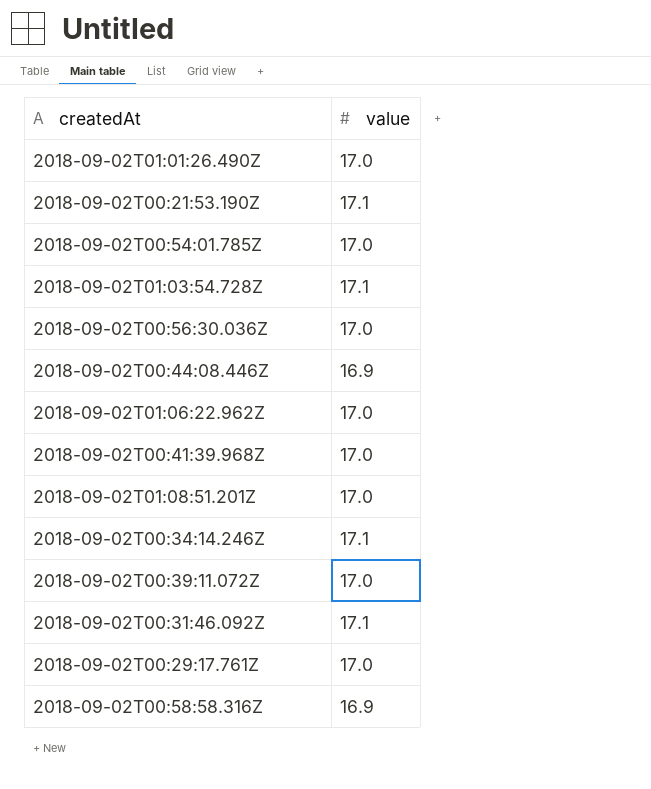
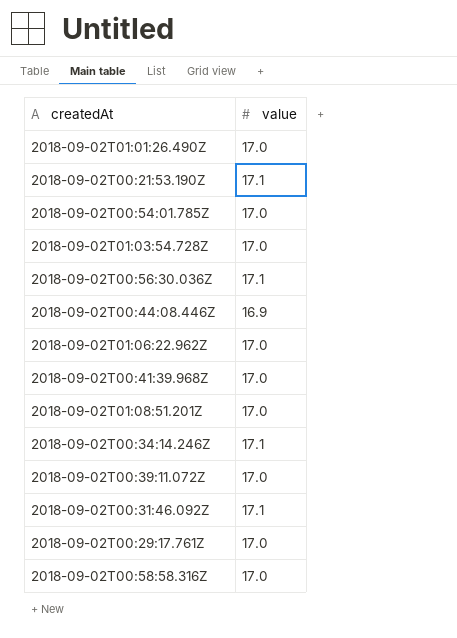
2018-09-02T01:03:54.728Z | value: 17.1 -> 17.0
2018-09-02T00:56:30.036Z | value: 17.0 -> 17.1
2018-09-02T00:58:58.316Z | value: 16.9 -> 17.0

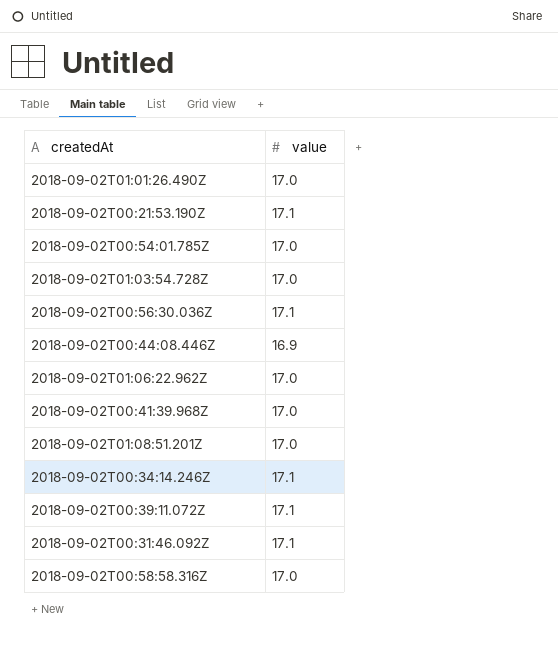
row 2018-09-02T00:29:17.761Z: 17.0 -> none
2018-09-02T00:39:11.072Z | value: 17.0 -> 17.1

